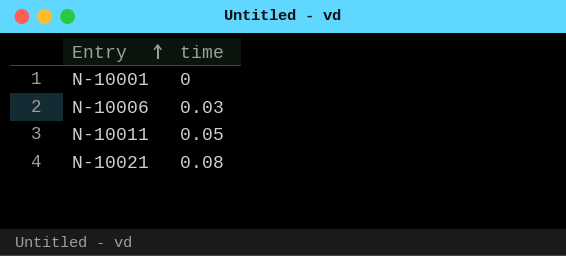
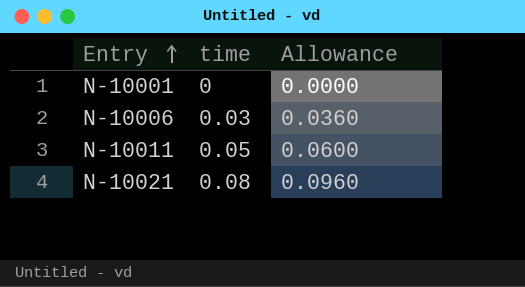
column Allowance | formula: none -> [time] * 1.2

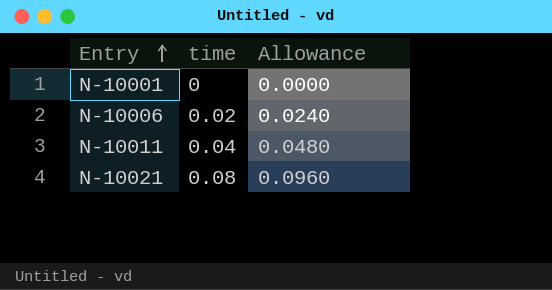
N-10006 | time: 0.03 -> 0.02
N-10006 | Allowance: 0.0360 -> 0.0240
N-10011 | time: 0.05 -> 0.04
N-10011 | Allowance: 0.0600 -> 0.0480

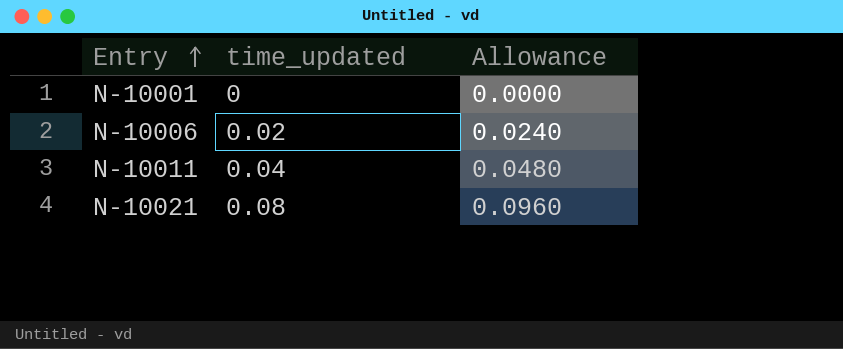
column name: time -> time_updated

